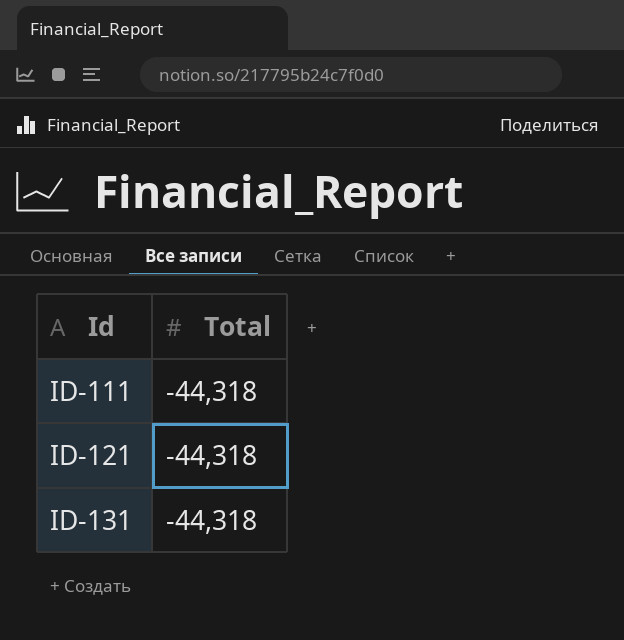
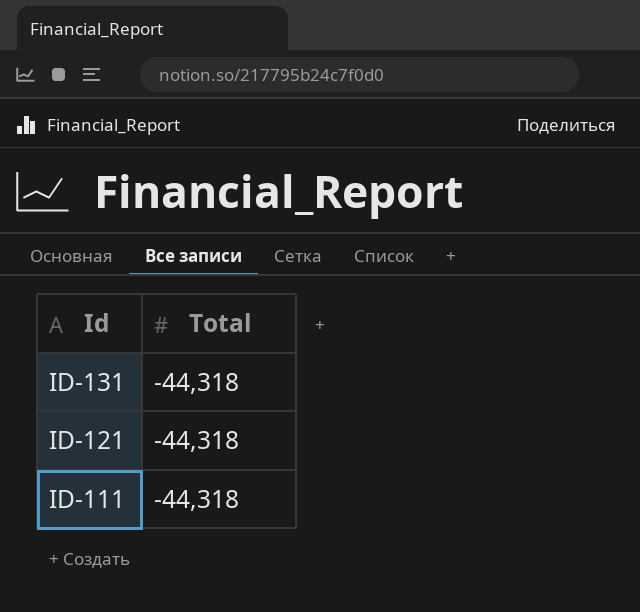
row order: Id ascending -> Id descending

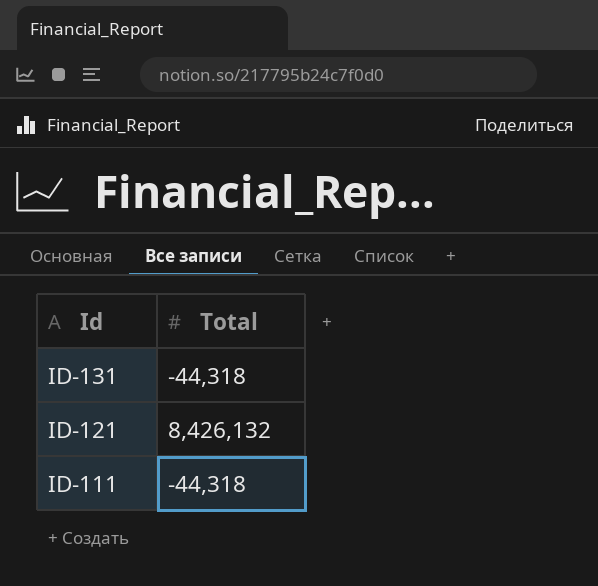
ID-121 | Total: -44,318 -> 8,426,132

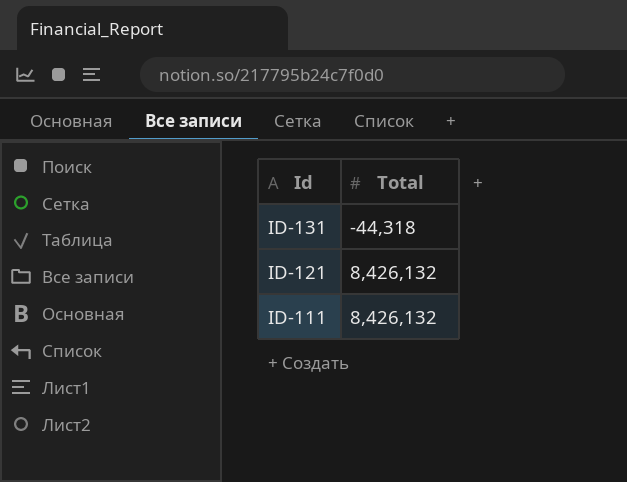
ID-111 | Total: -44,318 -> 8,426,132

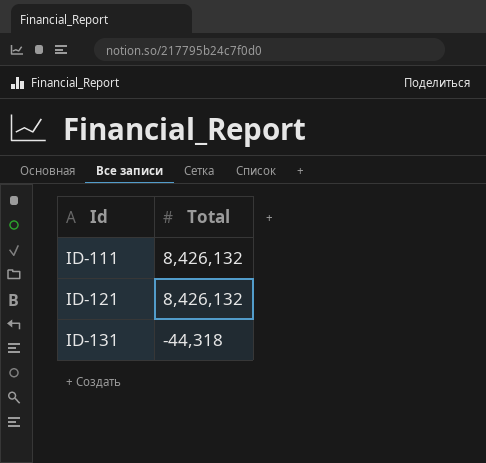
row order: Id descending -> Id ascending

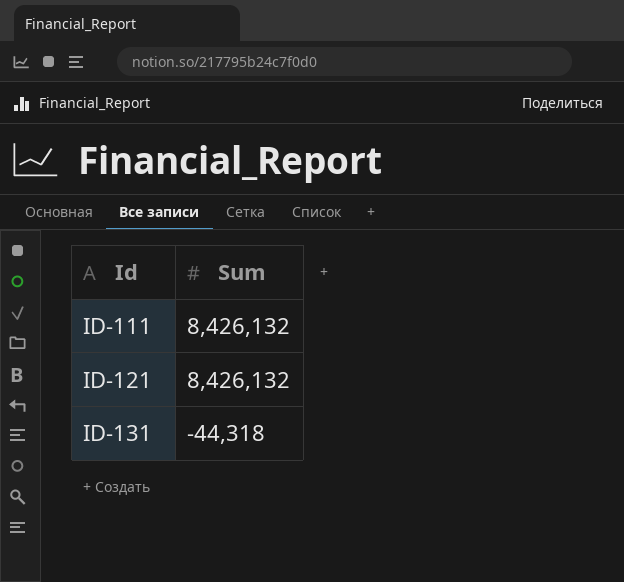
column name: Total -> Sum

